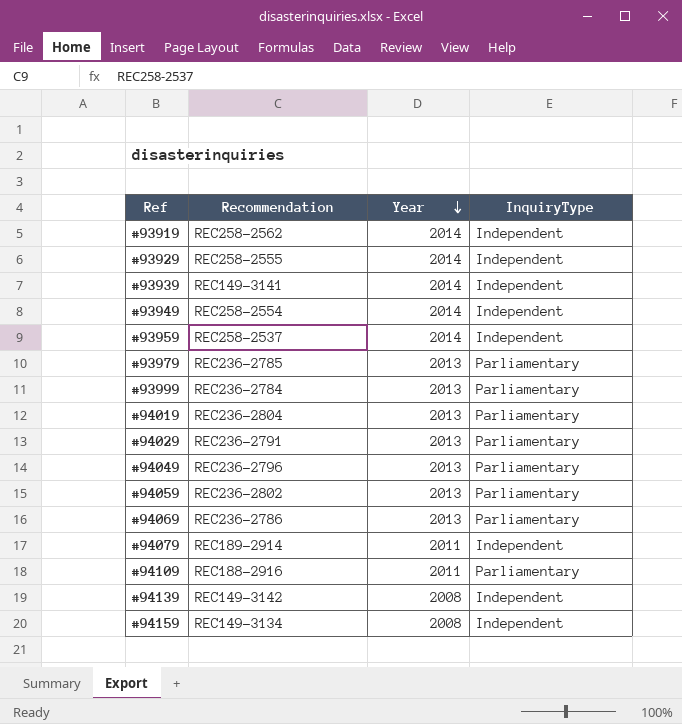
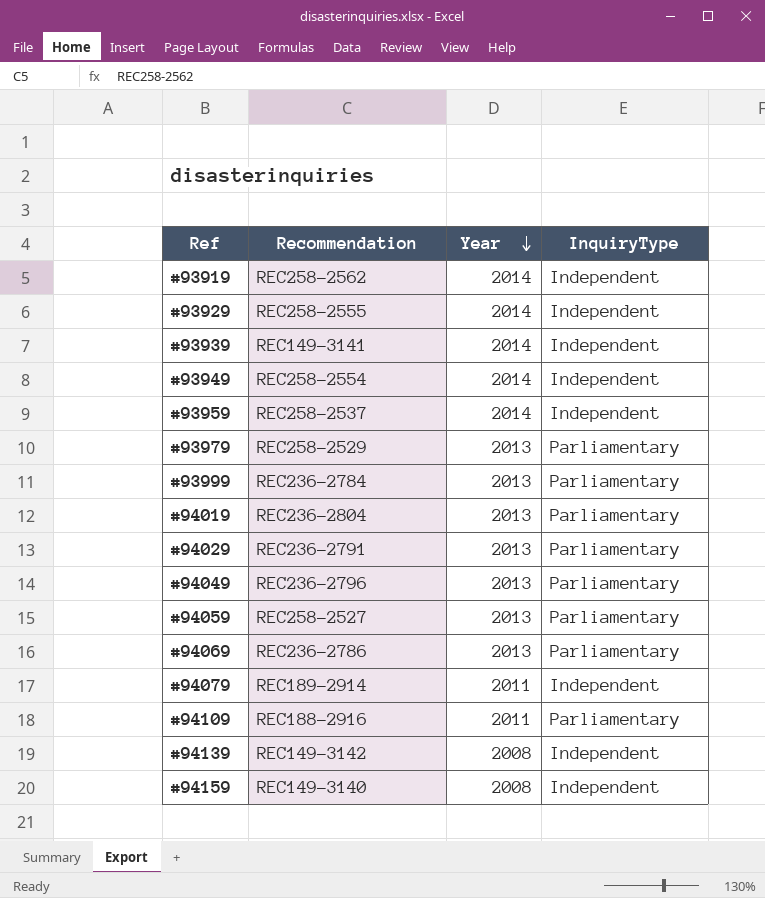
#93979 | Recommendation: REC236-2785 -> REC258-2529
#94059 | Recommendation: REC236-2802 -> REC258-2527
#94159 | Recommendation: REC149-3134 -> REC149-3140

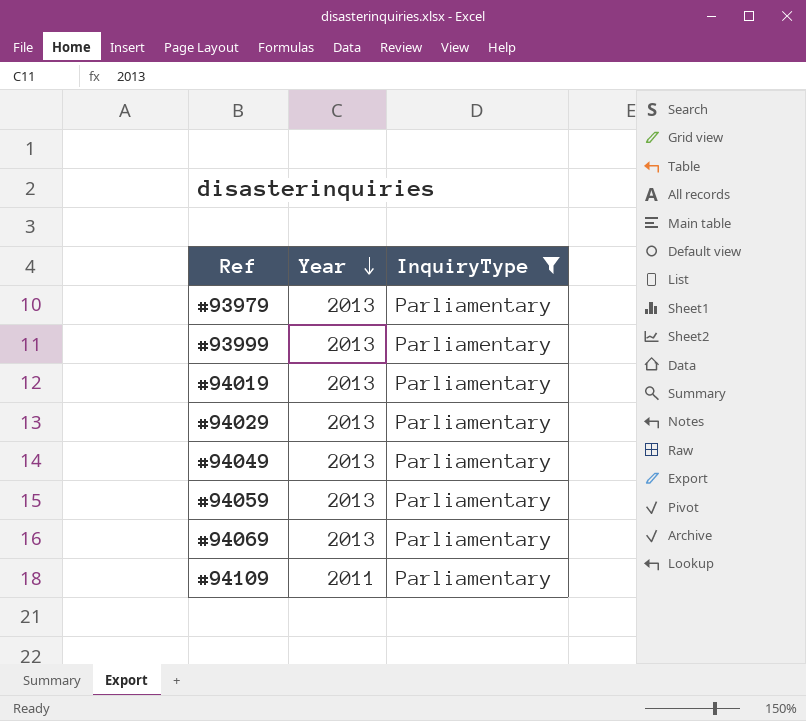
filter: none -> InquiryType = Parliamentary
column Recommendation | position: 2 -> none

